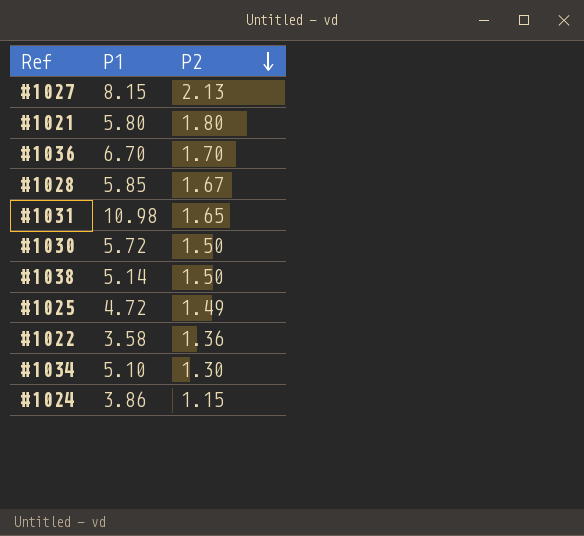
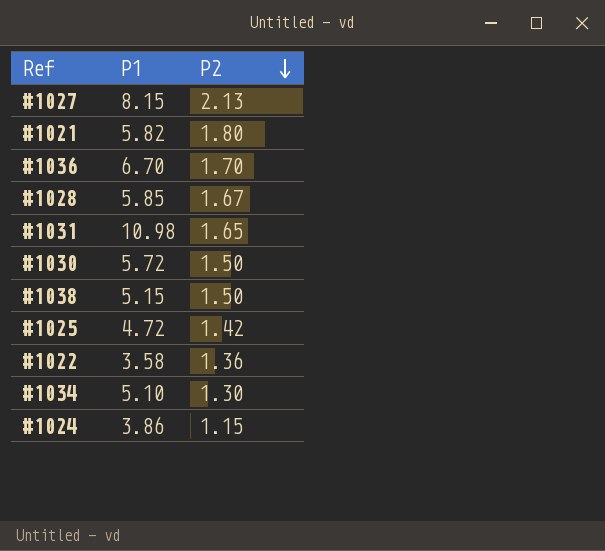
#1021 | P1: 5.80 -> 5.82
#1038 | P1: 5.14 -> 5.15
#1025 | P2: 1.49 -> 1.42

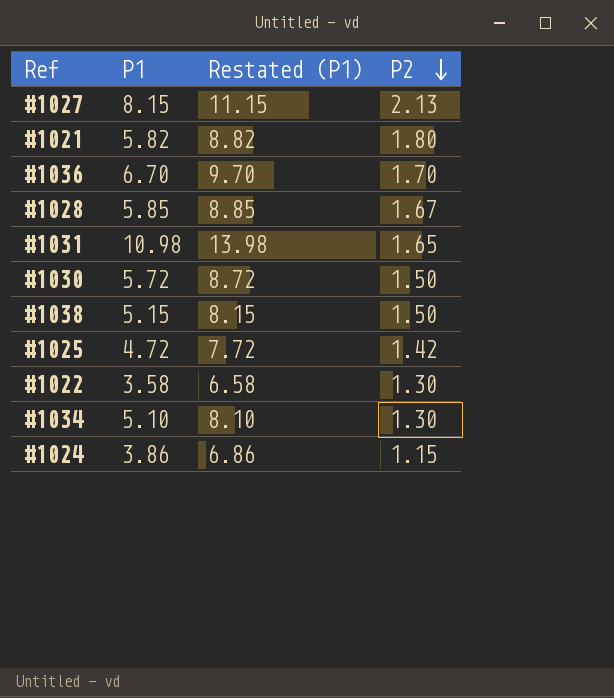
column Restated (P1) | formula: none -> [P1] + 3
#1022 | P2: 1.36 -> 1.30

